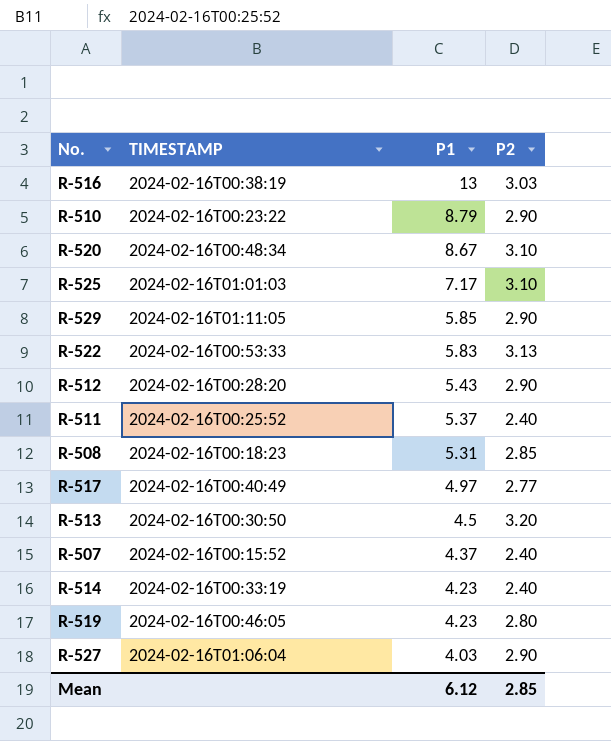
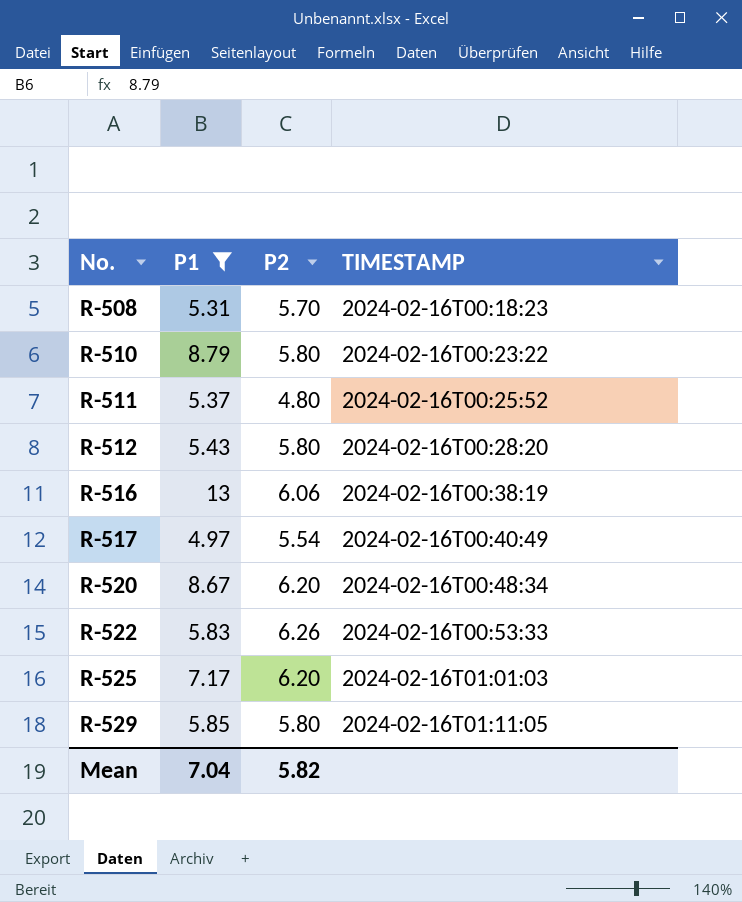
filter: none -> P1 >= 4.97
row order: P1 descending -> No. ascending
column TIMESTAMP | position: 2 -> 4
R-508 | P2: 2.85 -> 5.70
R-510 | P2: 2.90 -> 5.80
R-511 | P2: 2.40 -> 4.80
R-512 | P2: 2.90 -> 5.80
R-516 | P2: 3.03 -> 6.06
R-517 | P2: 2.77 -> 5.54
R-520 | P2: 3.10 -> 6.20
R-522 | P2: 3.13 -> 6.26
R-525 | P2: 3.10 -> 6.20
R-529 | P2: 2.90 -> 5.80
Mean | P1: 6.12 -> 7.04
Mean | P2: 2.85 -> 5.82

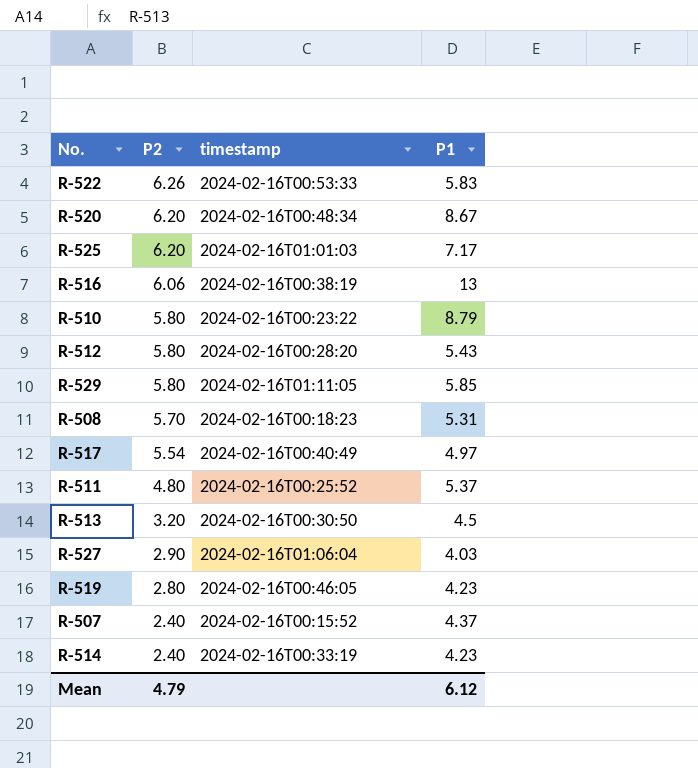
filter: P1 >= 4.97 -> none
row order: No. ascending -> P2 descending
column name: TIMESTAMP -> timestamp
column P1 | position: 2 -> 4
Mean | P2: 5.82 -> 4.79
Mean | P1: 7.04 -> 6.12

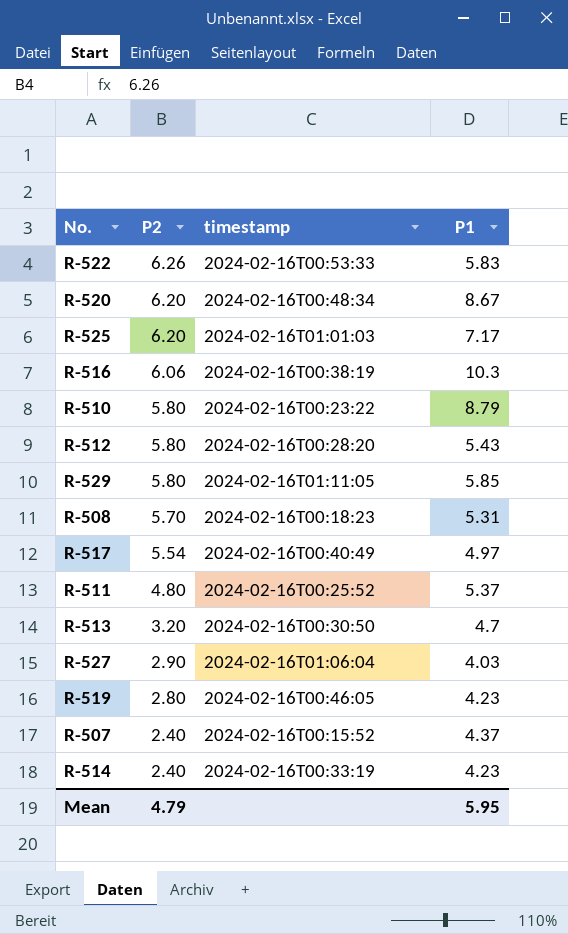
R-516 | P1: 13 -> 10.3
R-513 | P1: 4.5 -> 4.7
Mean | P1: 6.12 -> 5.95

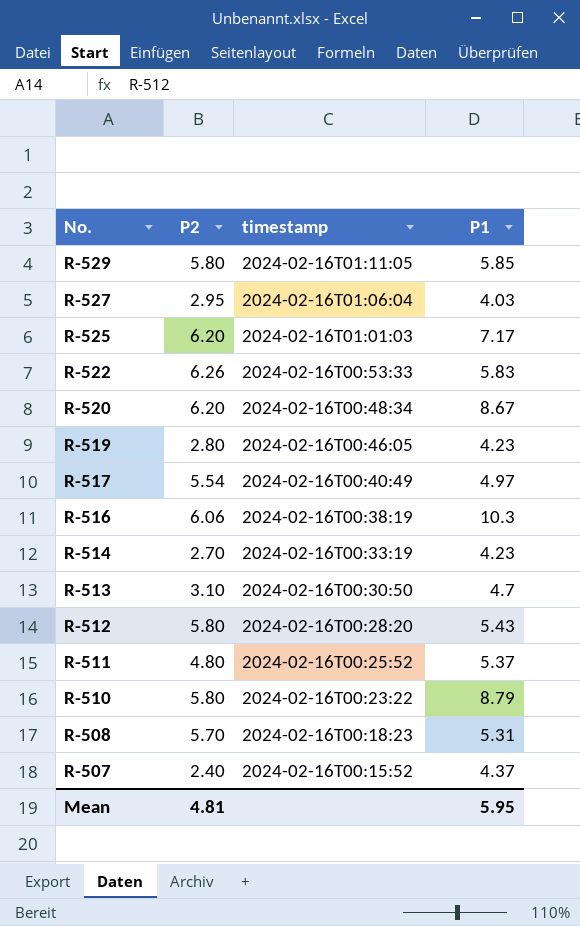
row order: P2 descending -> No. descending
R-527 | P2: 2.90 -> 2.95
R-514 | P2: 2.40 -> 2.70
R-513 | P2: 3.20 -> 3.10
Mean | P2: 4.79 -> 4.81

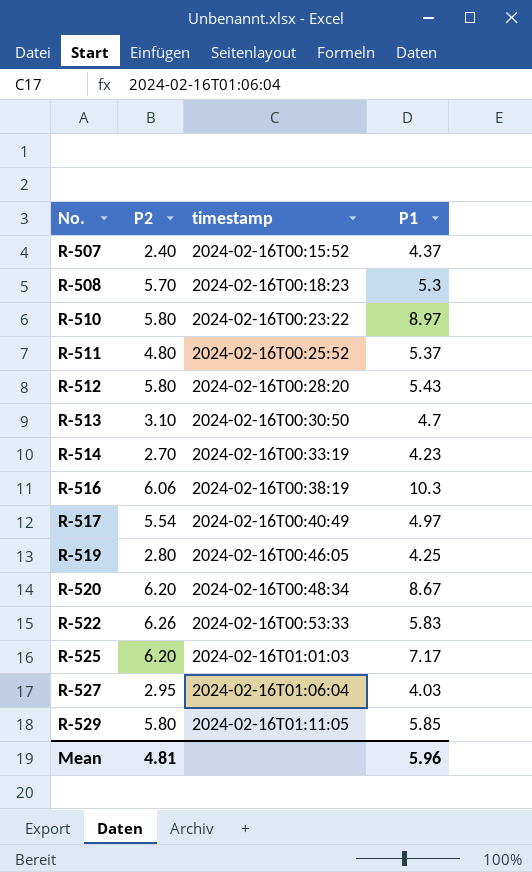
row order: No. descending -> No. ascending
R-508 | P1: 5.31 -> 5.3
R-510 | P1: 8.79 -> 8.97
R-519 | P1: 4.23 -> 4.25
Mean | P1: 5.95 -> 5.96

